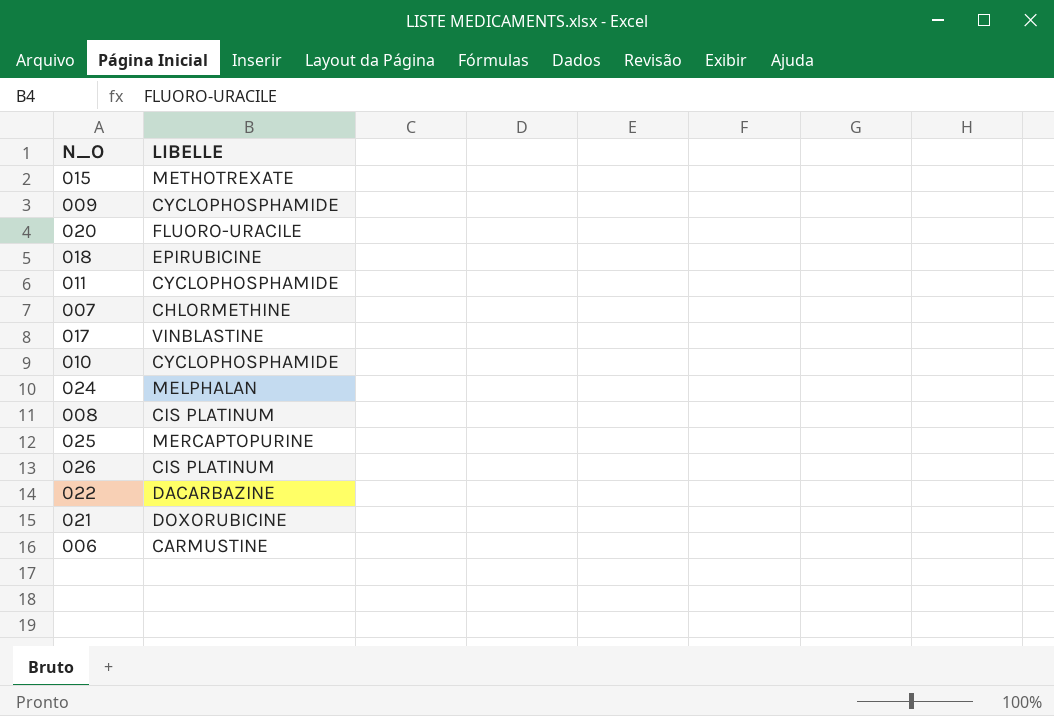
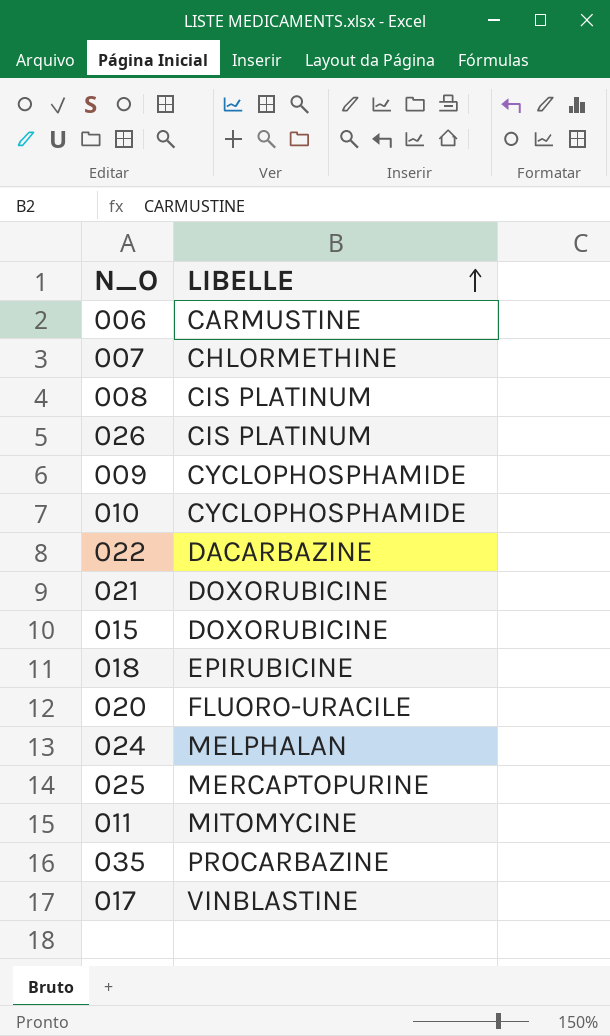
row order: none -> LIBELLE ascending
015 | LIBELLE: METHOTREXATE -> DOXORUBICINE
011 | LIBELLE: CYCLOPHOSPHAMIDE -> MITOMYCINE
row 035: none -> PROCARBAZINE

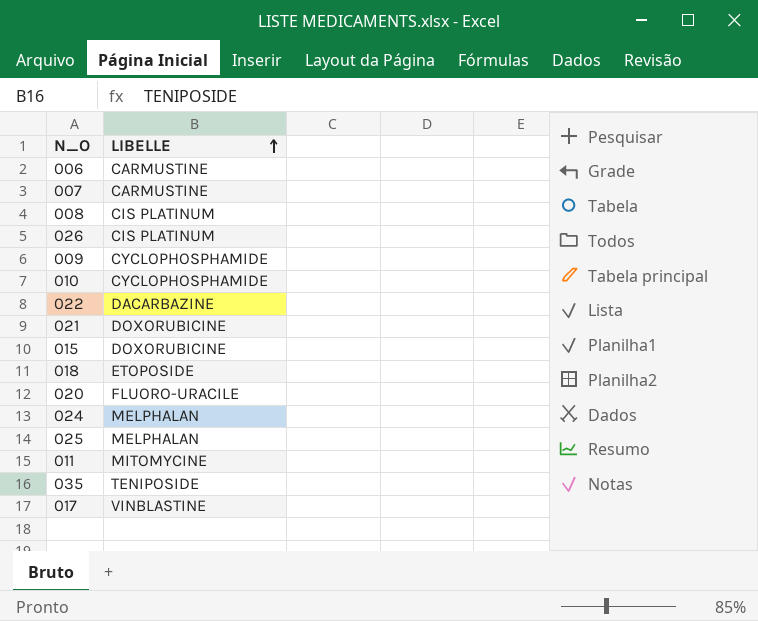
007 | LIBELLE: CHLORMETHINE -> CARMUSTINE
018 | LIBELLE: EPIRUBICINE -> ETOPOSIDE
025 | LIBELLE: MERCAPTOPURINE -> MELPHALAN
035 | LIBELLE: PROCARBAZINE -> TENIPOSIDE

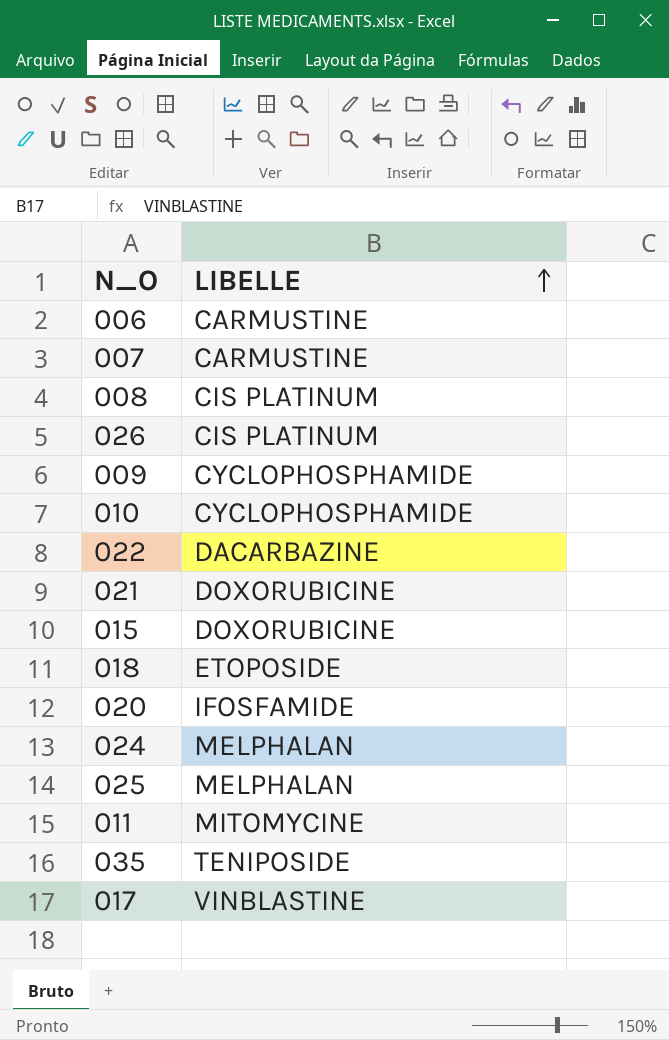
020 | LIBELLE: FLUORO-URACILE -> IFOSFAMIDE

